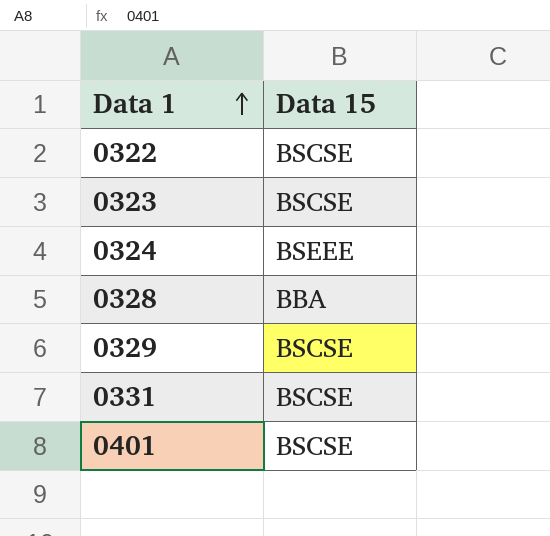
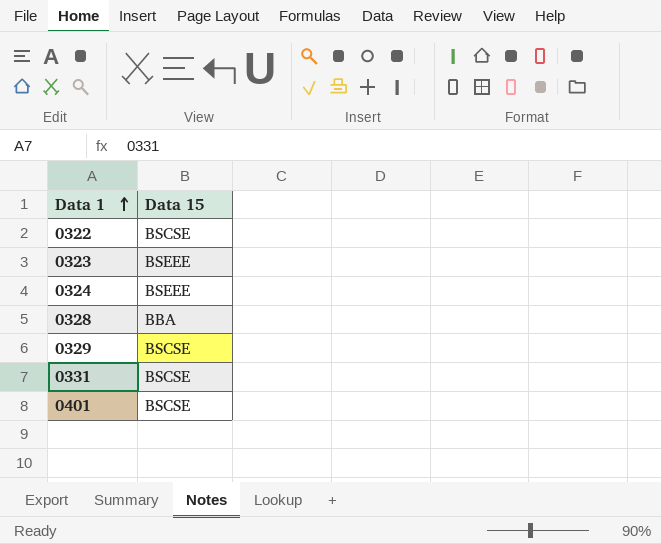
0323 | Data 15: BSCSE -> BSEEE

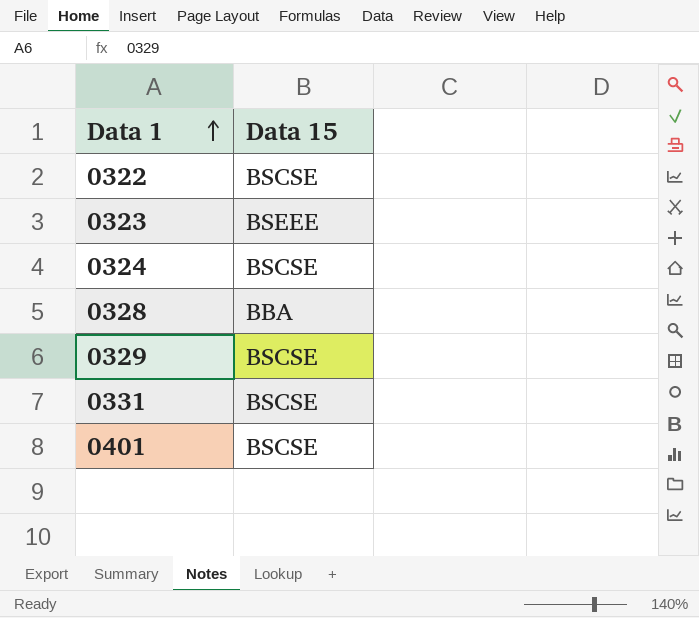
0324 | Data 15: BSEEE -> BSCSE

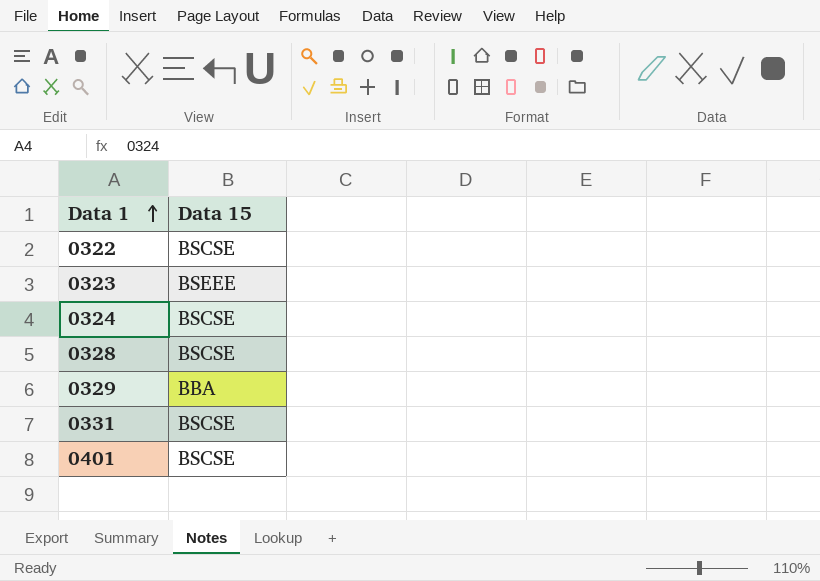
0328 | Data 15: BBA -> BSCSE
0329 | Data 15: BSCSE -> BBA

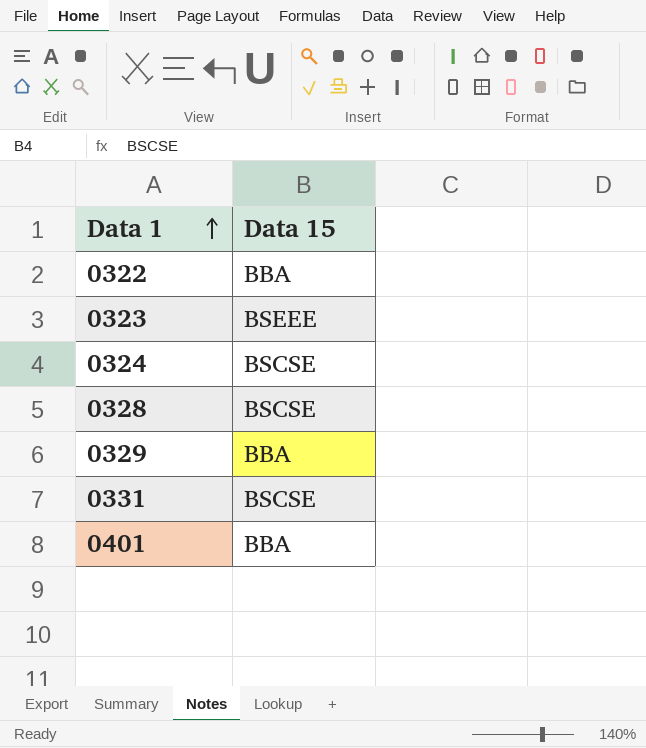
0322 | Data 15: BSCSE -> BBA
0401 | Data 15: BSCSE -> BBA

